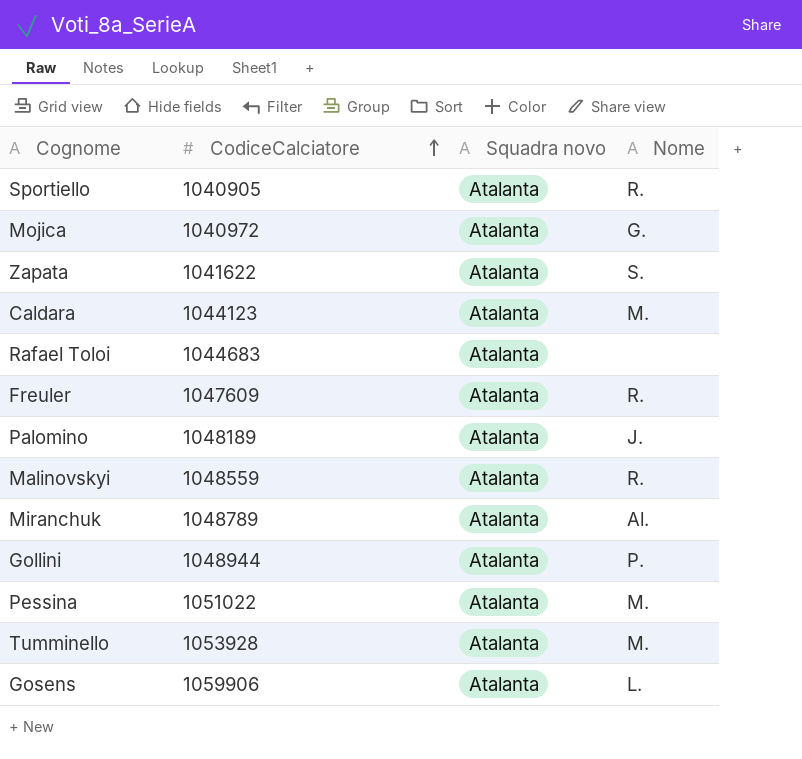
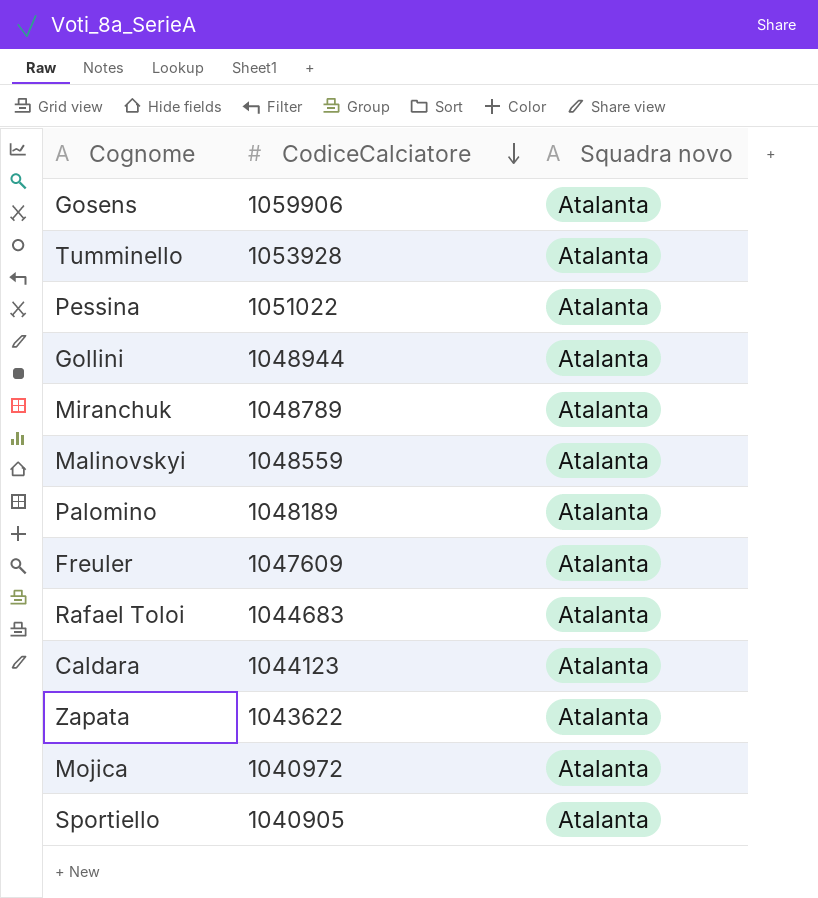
row order: CodiceCalciatore ascending -> CodiceCalciatore descending
column Nome | position: 4 -> none
Zapata | CodiceCalciatore: 1041622 -> 1043622

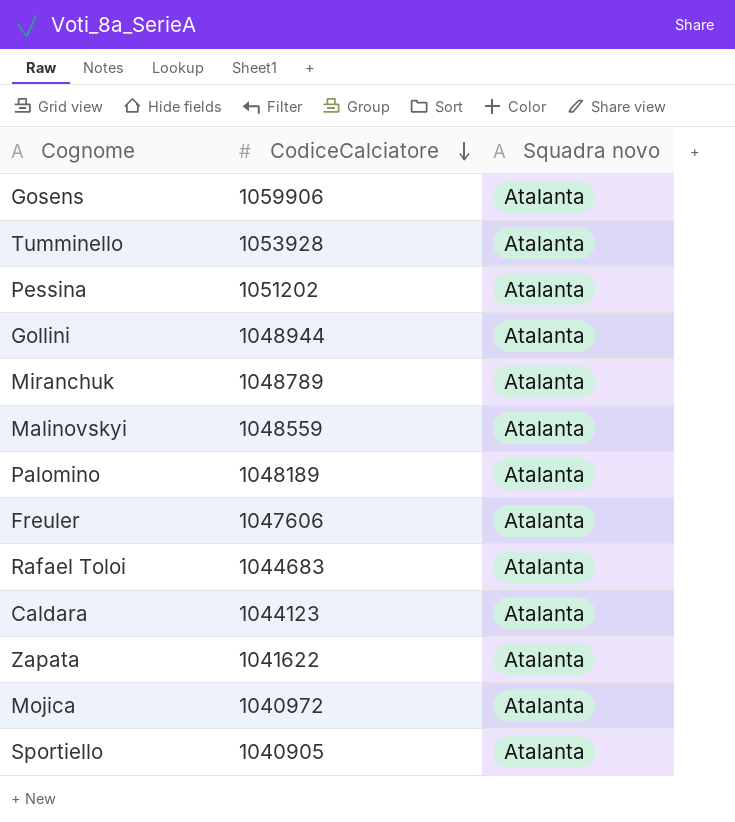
Pessina | CodiceCalciatore: 1051022 -> 1051202
Freuler | CodiceCalciatore: 1047609 -> 1047606
Zapata | CodiceCalciatore: 1043622 -> 1041622

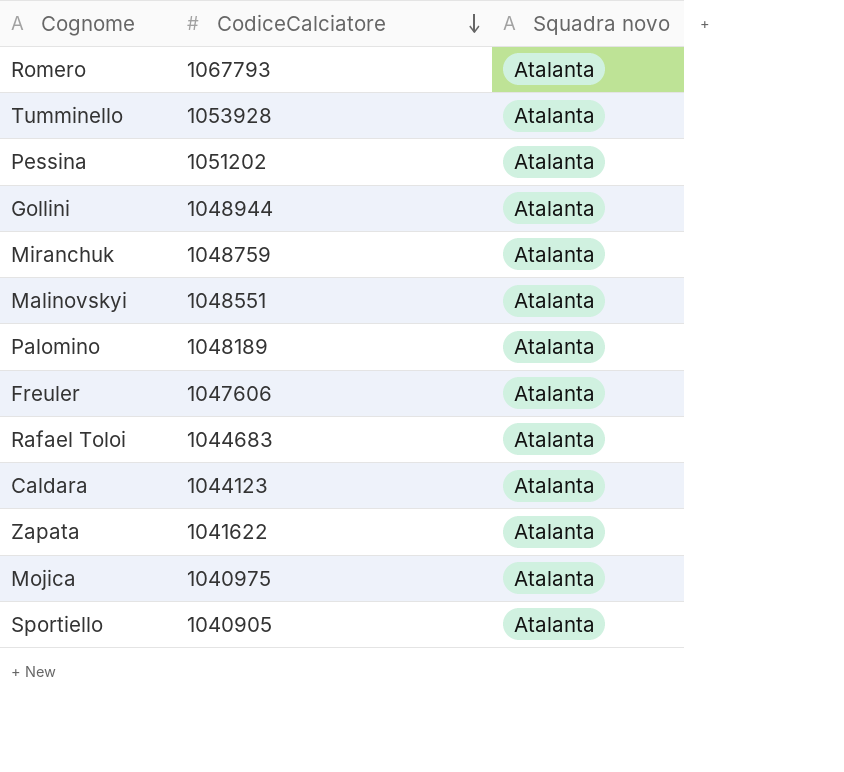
row Gosens: 1059906 | Atalanta -> none
row Romero: none -> 1067793 | Atalanta
Miranchuk | CodiceCalciatore: 1048789 -> 1048759
Malinovskyi | CodiceCalciatore: 1048559 -> 1048551
Mojica | CodiceCalciatore: 1040972 -> 1040975

